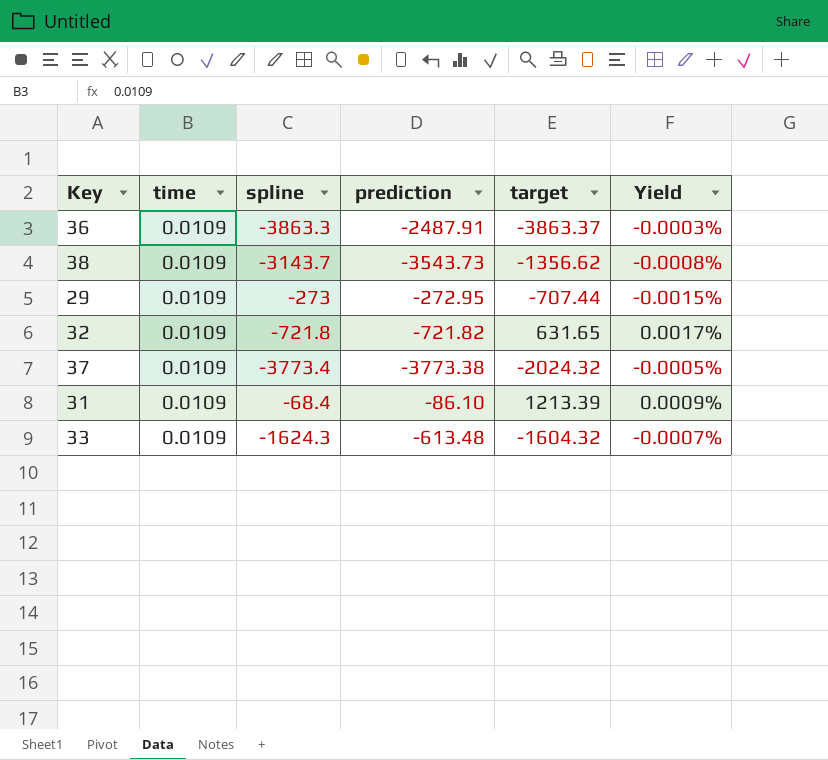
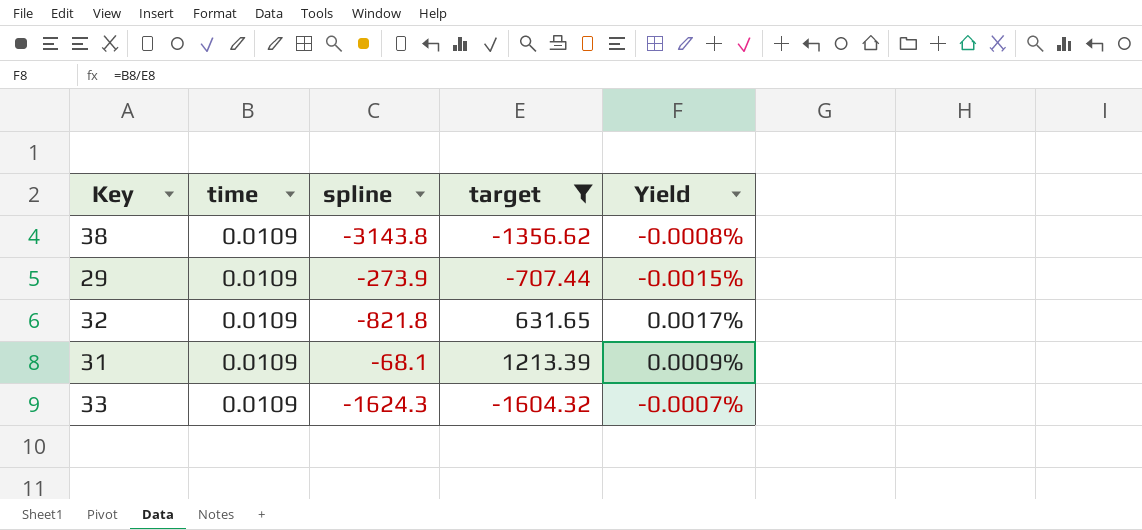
filter: none -> target >= -1604.32
column prediction | position: 4 -> none
38 | spline: -3143.7 -> -3143.8
29 | spline: -273 -> -273.9
32 | spline: -721.8 -> -821.8
31 | spline: -68.4 -> -68.1

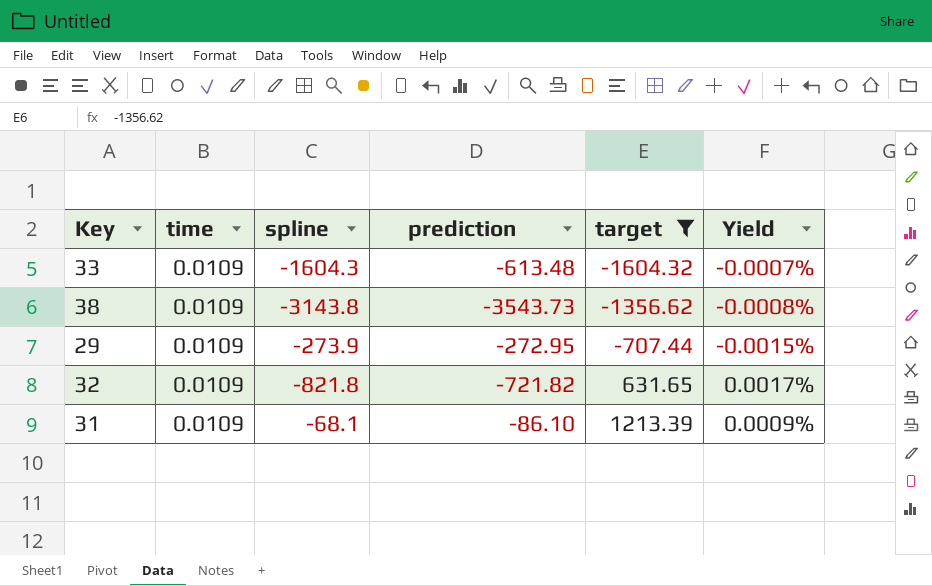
row order: none -> target ascending
column prediction | position: none -> 4
33 | spline: -1624.3 -> -1604.3

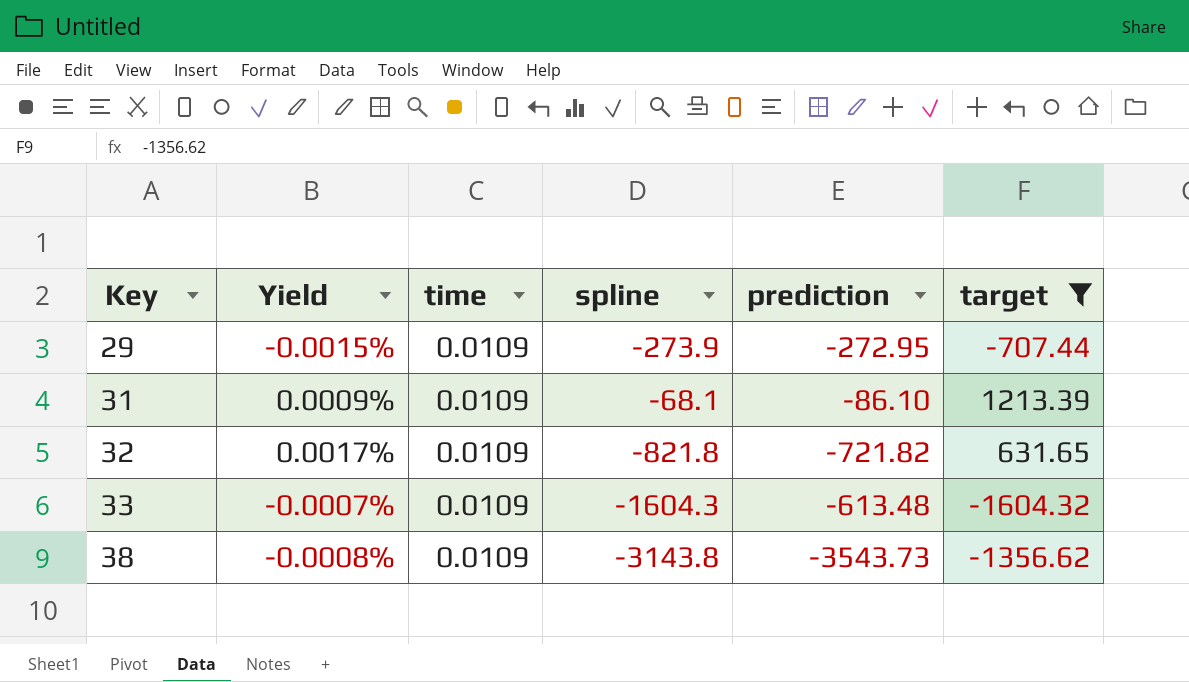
row order: target ascending -> Key ascending
column Yield | position: 6 -> 2

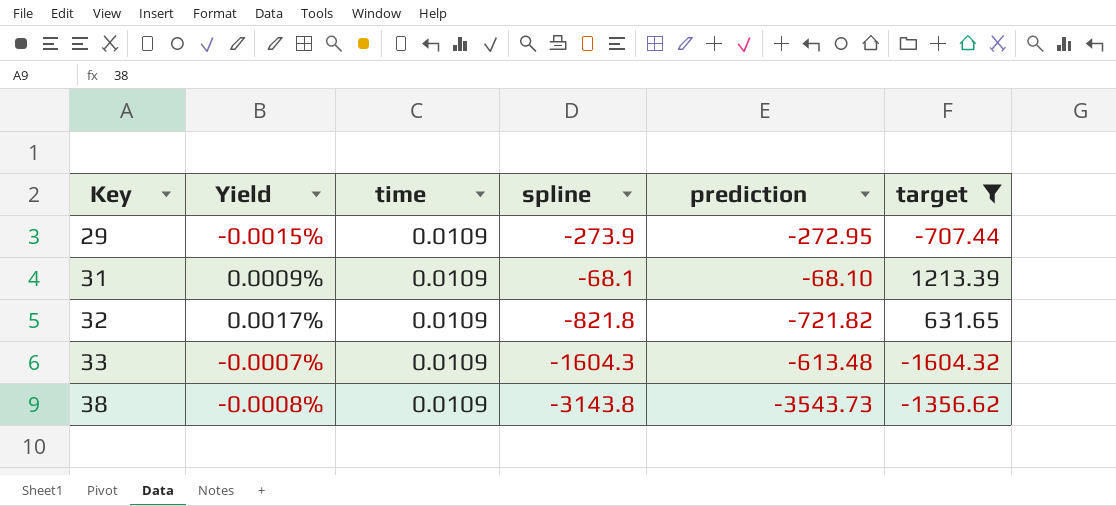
31 | prediction: -86.10 -> -68.10

